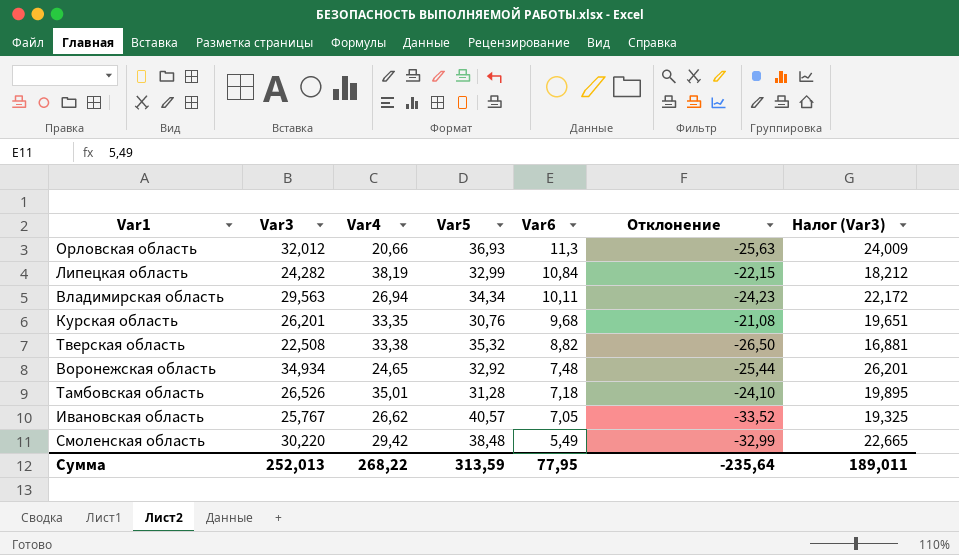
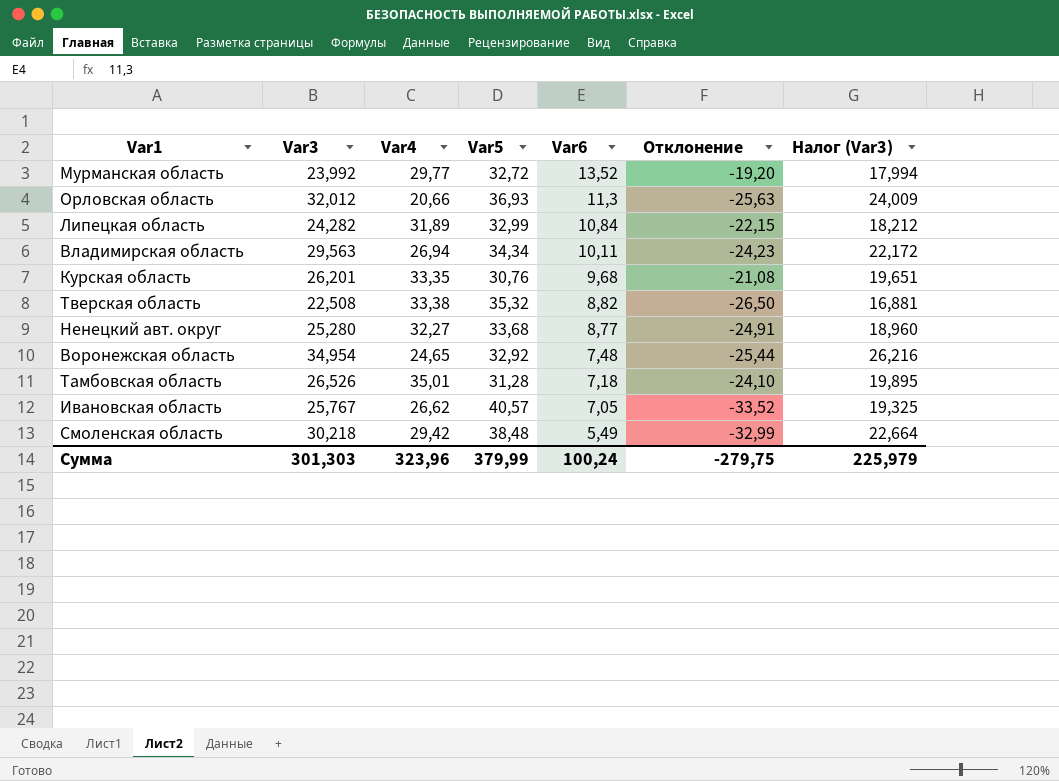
row Мурманская область: none -> 23,992 | 29,77 | 32,72 | 13,52 | -19,20 | 17,994
Липецкая область | Var4: 38,19 -> 31,89
row Ненецкий авт. округ: none -> 25,280 | 32,27 | 33,68 | 8,77 | -24,91 | 18,960
Bоронежская область | Var3: 34,934 -> 34,954
Bоронежская область | Налог (Var3): 26,201 -> 26,216
Смоленская область | Var3: 30,220 -> 30,218
Смоленская область | Налог (Var3): 22,665 -> 22,664
Сумма | Var3: 252,013 -> 301,303
Сумма | Var4: 268,22 -> 323,96
Сумма | Var5: 313,59 -> 379,99
Сумма | Var6: 77,95 -> 100,24
Сумма | Отклонение: -235,64 -> -279,75
Сумма | Налог (Var3): 189,011 -> 225,979

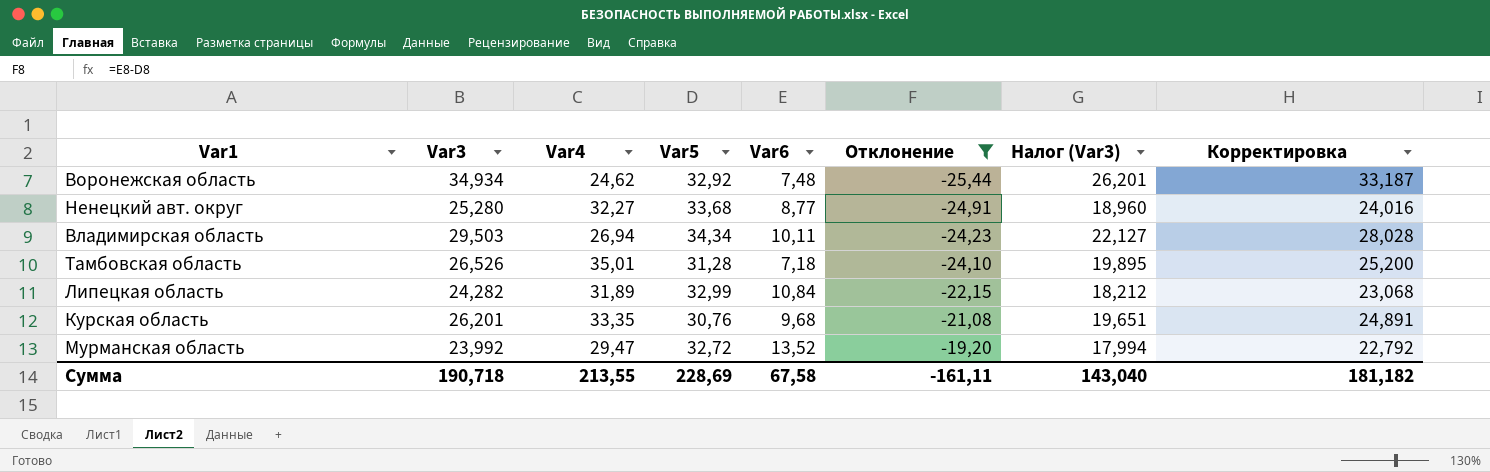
filter: none -> Отклонение >= -25,44
row order: Var6 descending -> Отклонение ascending
column Корректировка | formula: none -> [Var3] * 0,95
Bоронежская область | Var3: 34,954 -> 34,934
Bоронежская область | Var4: 24,65 -> 24,62
Bоронежская область | Налог (Var3): 26,216 -> 26,201
Bладимирская область | Var3: 29,563 -> 29,503
Bладимирская область | Налог (Var3): 22,172 -> 22,127
Мурманская область | Var4: 29,77 -> 29,47
Сумма | Var3: 301,303 -> 190,718
Сумма | Var4: 323,96 -> 213,55
Сумма | Var5: 379,99 -> 228,69
Сумма | Var6: 100,24 -> 67,58
Сумма | Отклонение: -279,75 -> -161,11
Сумма | Налог (Var3): 225,979 -> 143,040

